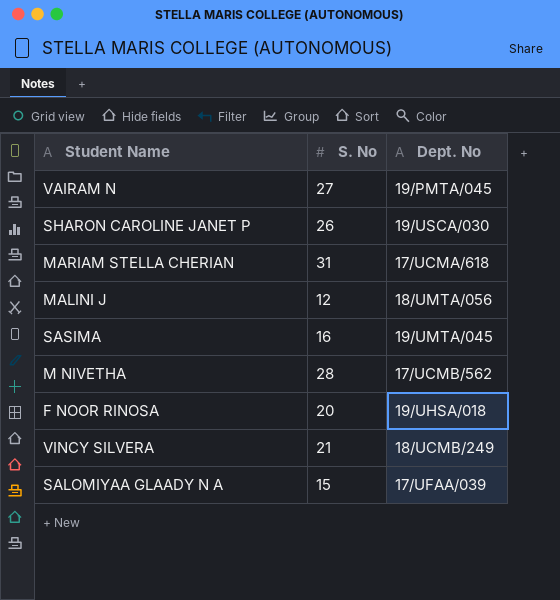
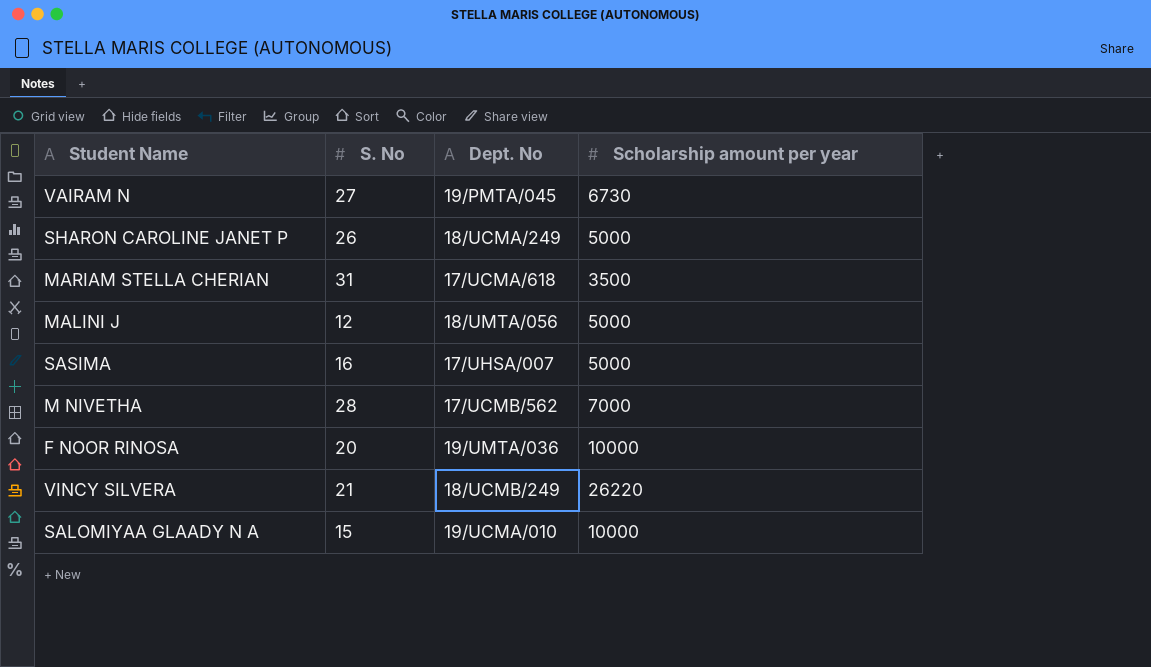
column Scholarship amount per year | position: none -> 4
SHARON CAROLINE JANET P | Dept. No: 19/USCA/030 -> 18/UCMA/249
SASIMA | Dept. No: 19/UMTA/045 -> 17/UHSA/007
F NOOR RINOSA | Dept. No: 19/UHSA/018 -> 19/UMTA/036
SALOMIYAA GLAADY N A | Dept. No: 17/UFAA/039 -> 19/UCMA/010

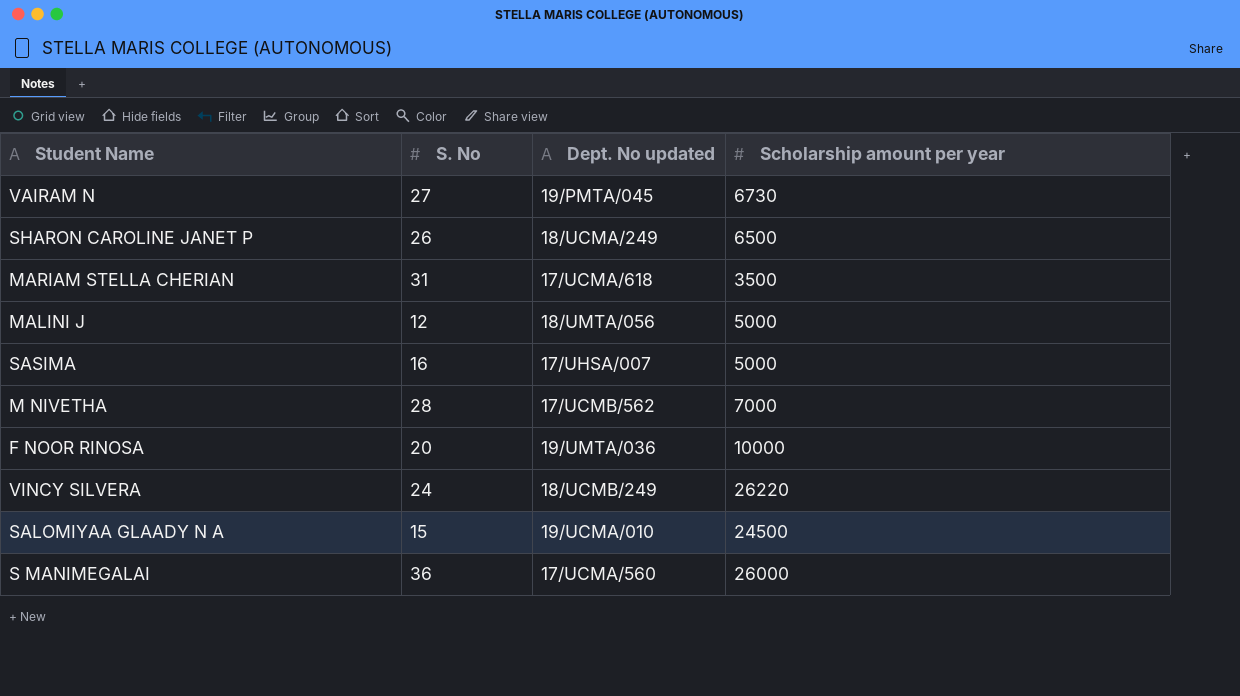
column name: Dept. No -> Dept. No updated
SHARON CAROLINE JANET P | Scholarship amount per year: 5000 -> 6500
VINCY SILVERA | S. No: 21 -> 24
SALOMIYAA GLAADY N A | Scholarship amount per year: 10000 -> 24500
row S MANIMEGALAI: none -> 36 | 17/UCMA/560 | 26000

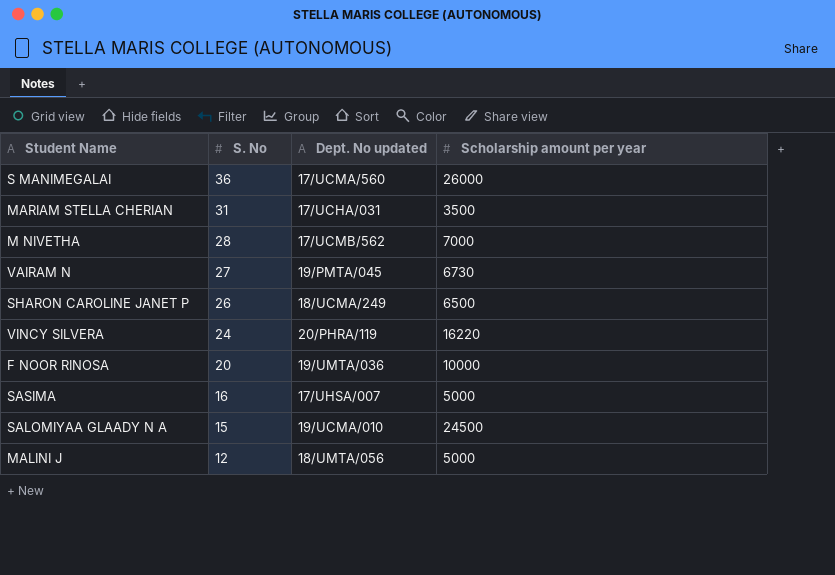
row order: none -> S. No descending
MARIAM STELLA CHERIAN | Dept. No updated: 17/UCMA/618 -> 17/UCHA/031
VINCY SILVERA | Dept. No updated: 18/UCMB/249 -> 20/PHRA/119
VINCY SILVERA | Scholarship amount per year: 26220 -> 16220

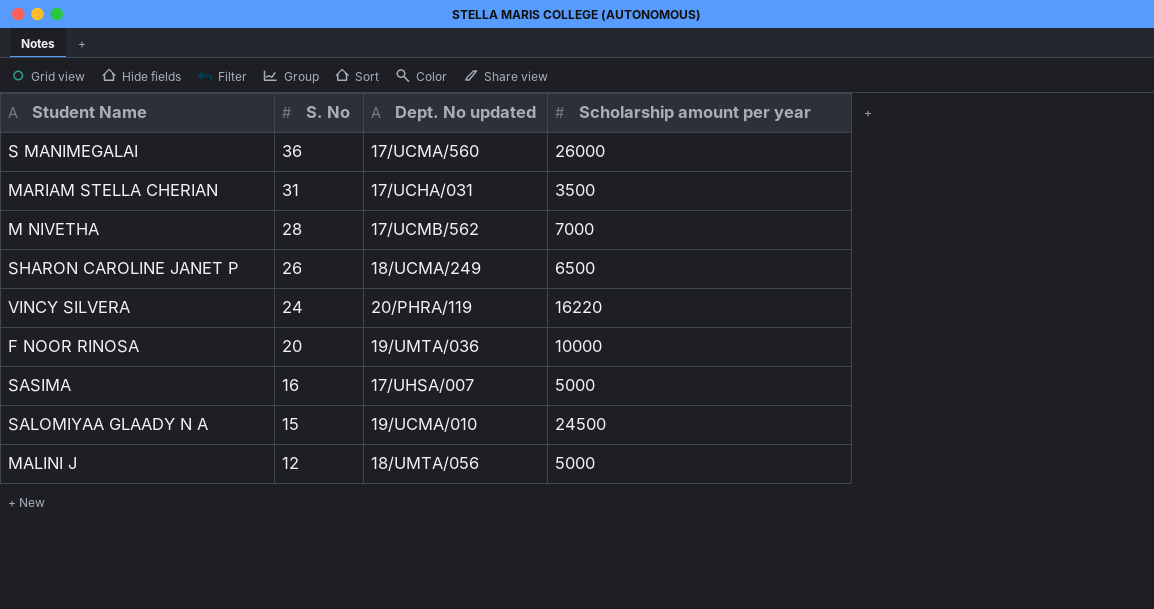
row VAIRAM N: 27 | 19/PMTA/045 | 6730 -> none

